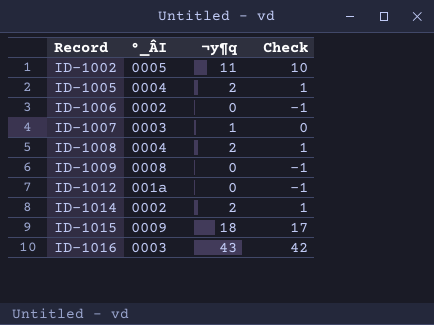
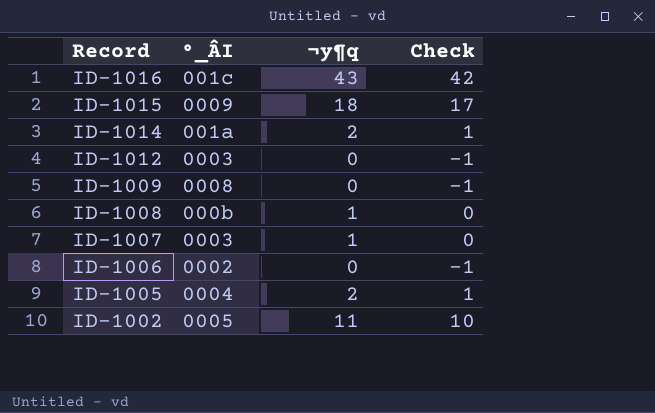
row order: Record ascending -> Record descending
ID-1016 | °_ÂI: 0003 -> 001c
ID-1014 | °_ÂI: 0002 -> 001a
ID-1012 | °_ÂI: 001a -> 0003
ID-1008 | °_ÂI: 0004 -> 000b
ID-1008 | ¬y¶q: 2 -> 1
ID-1008 | Check: 1 -> 0

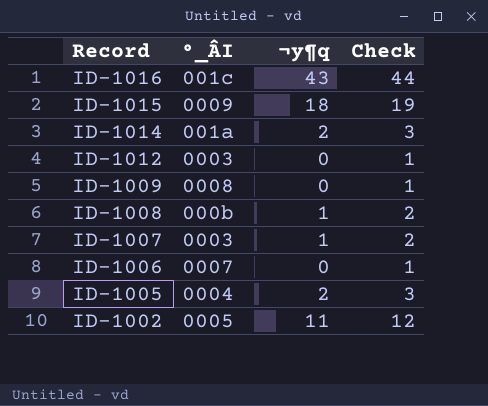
column Check | formula: [¬y¶q] - 1 -> [¬y¶q] + 1
ID-1006 | °_ÂI: 0002 -> 0007

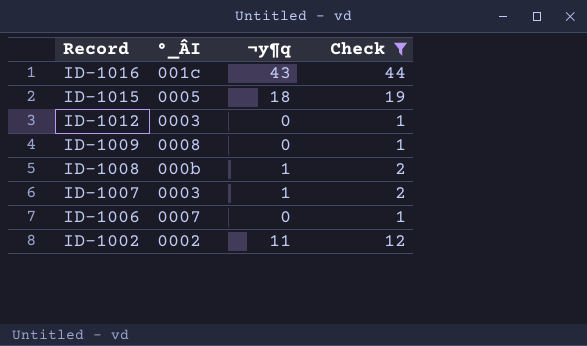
filter: none -> Check != 3
ID-1015 | °_ÂI: 0009 -> 0005
ID-1002 | °_ÂI: 0005 -> 0002

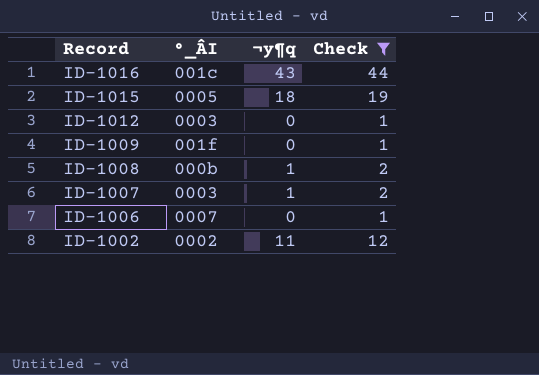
ID-1009 | °_ÂI: 0008 -> 001f

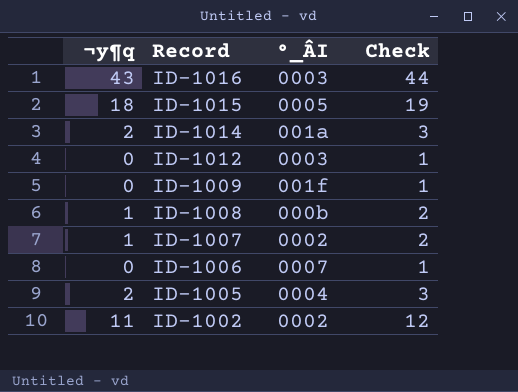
filter: Check != 3 -> none
column ¬y¶q | position: 3 -> 1
ID-1016 | °_ÂI: 001c -> 0003
ID-1007 | °_ÂI: 0003 -> 0002

